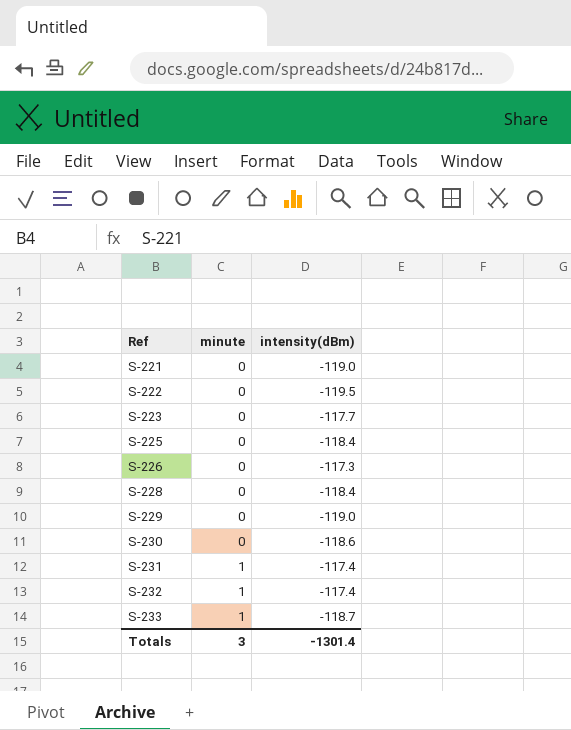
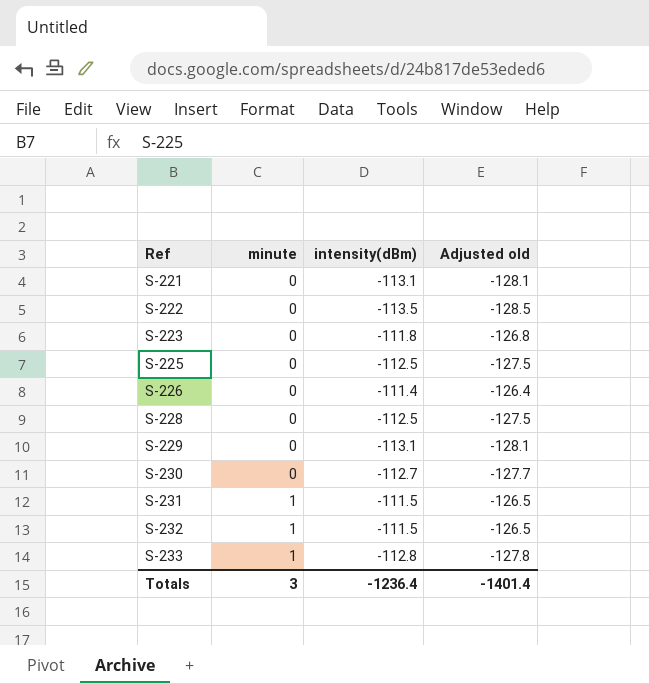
column Adjusted old | formula: none -> [intensity(dBm)] - 15
S-221 | intensity(dBm): -119.0 -> -113.1
S-222 | intensity(dBm): -119.5 -> -113.5
S-223 | intensity(dBm): -117.7 -> -111.8
S-225 | intensity(dBm): -118.4 -> -112.5
S-226 | intensity(dBm): -117.3 -> -111.4
S-228 | intensity(dBm): -118.4 -> -112.5
S-229 | intensity(dBm): -119.0 -> -113.1
S-230 | intensity(dBm): -118.6 -> -112.7
S-231 | intensity(dBm): -117.4 -> -111.5
S-232 | intensity(dBm): -117.4 -> -111.5
S-233 | intensity(dBm): -118.7 -> -112.8
Totals | intensity(dBm): -1301.4 -> -1236.4

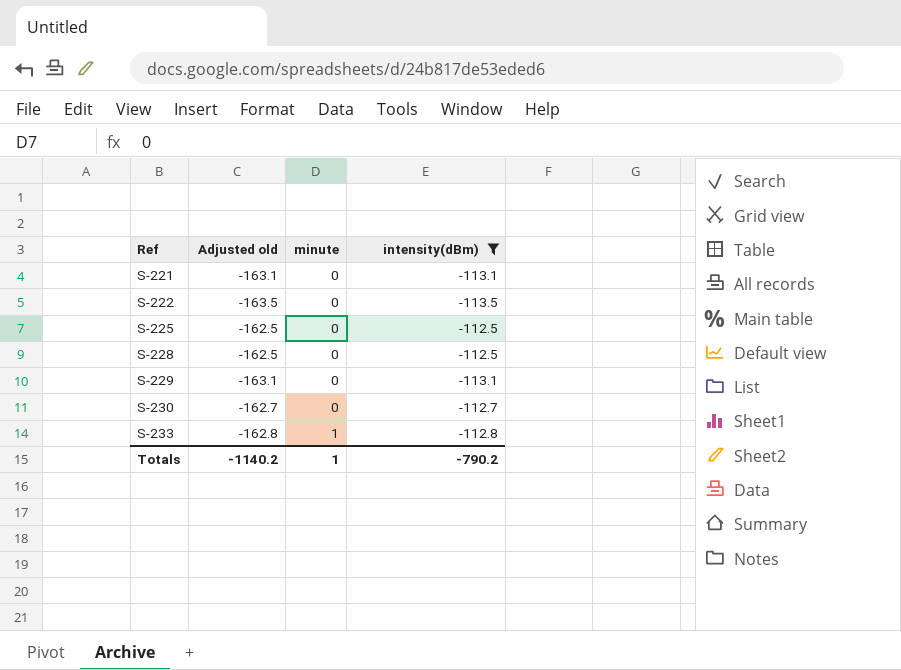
filter: none -> intensity(dBm) <= -112.5
column Adjusted old | formula: [intensity(dBm)] - 15 -> [intensity(dBm)] - 50
column Adjusted old | position: 4 -> 2
Totals | Adjusted old: -1401.4 -> -1140.2
Totals | minute: 3 -> 1
Totals | intensity(dBm): -1236.4 -> -790.2

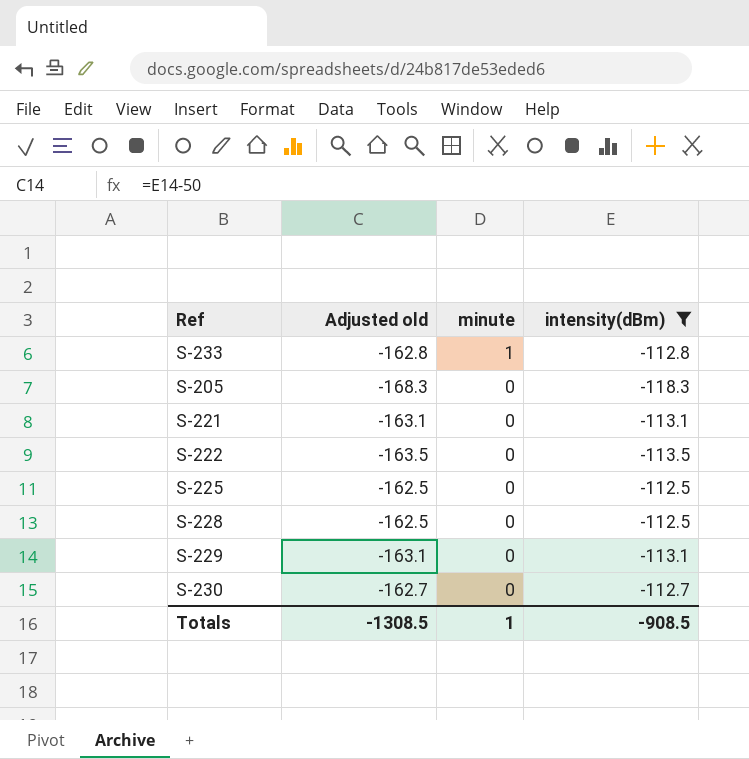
row order: Ref ascending -> minute descending
row S-205: none -> -168.3 | 0 | -118.3
Totals | Adjusted old: -1140.2 -> -1308.5
Totals | intensity(dBm): -790.2 -> -908.5

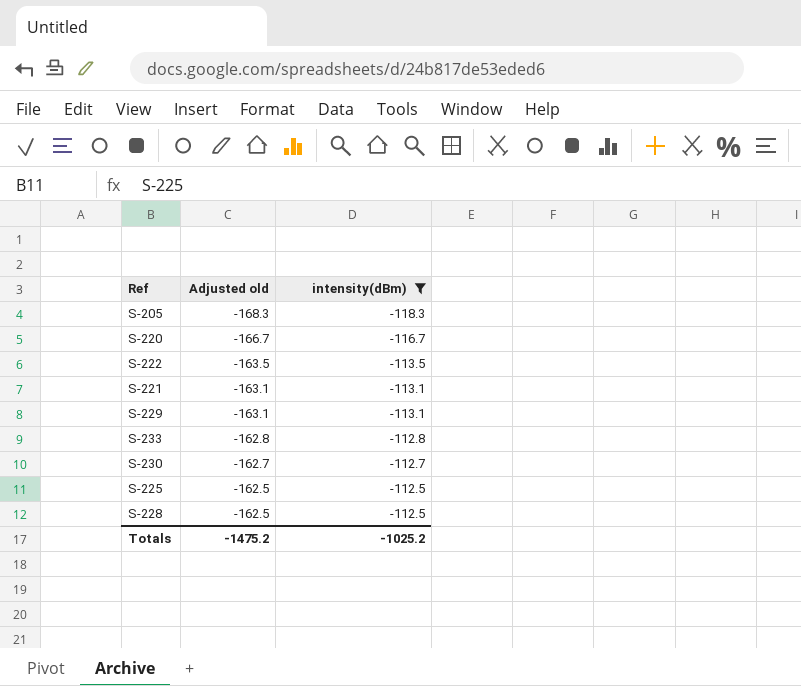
row order: minute descending -> Adjusted old ascending
column minute | position: 3 -> none
row S-220: none -> -166.7 | -116.7
Totals | Adjusted old: -1308.5 -> -1475.2
Totals | intensity(dBm): -908.5 -> -1025.2

